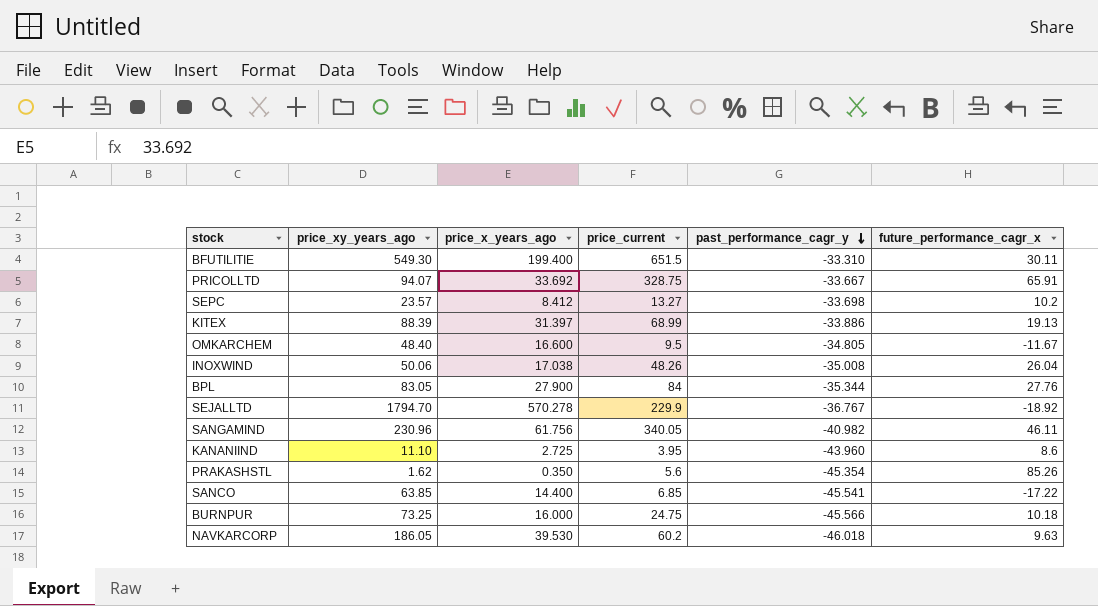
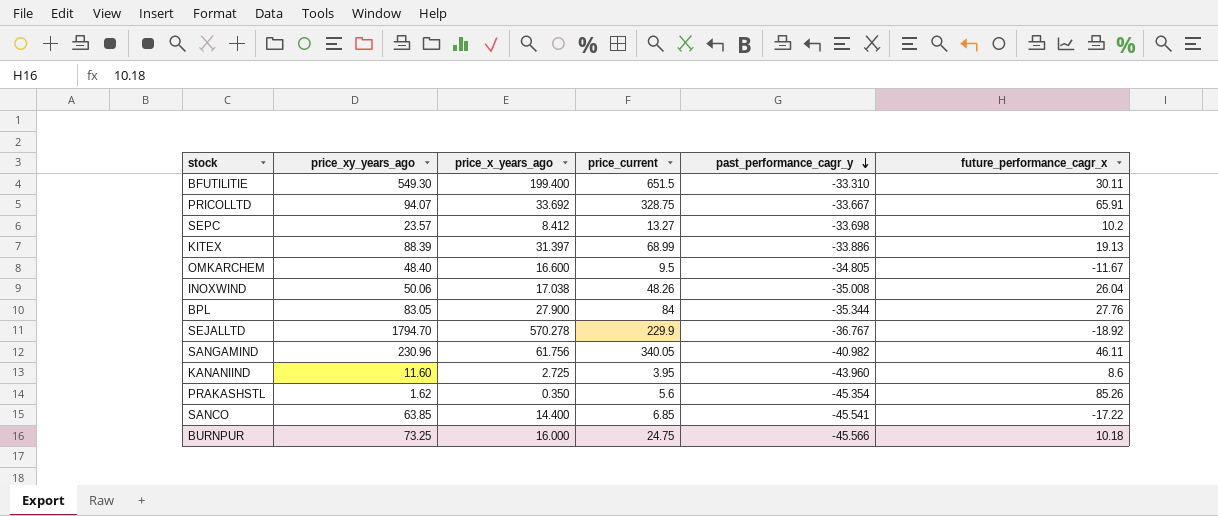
row NAVKARCORP: 186.05 | 39.530 | 60.2 | -46.018 | 9.63 -> none
KANANIIND | price_xy_years_ago: 11.10 -> 11.60

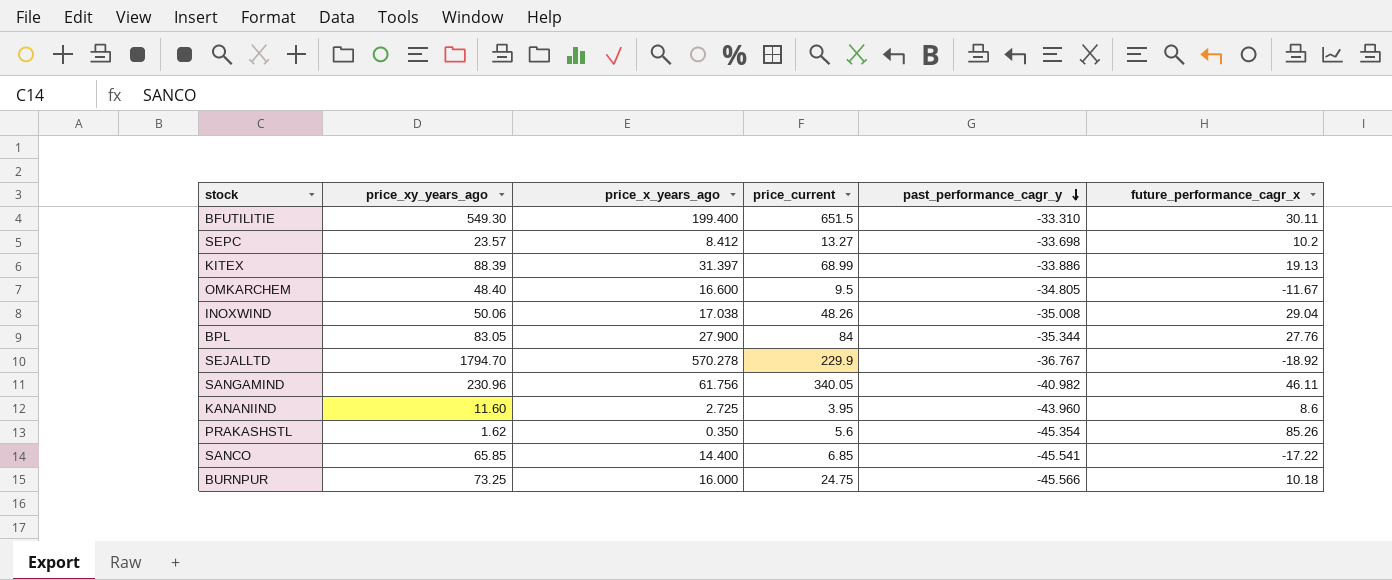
row PRICOLLTD: 94.07 | 33.692 | 328.75 | -33.667 | 65.91 -> none
INOXWIND | future_performance_cagr_x: 26.04 -> 29.04
SANCO | price_xy_years_ago: 63.85 -> 65.85

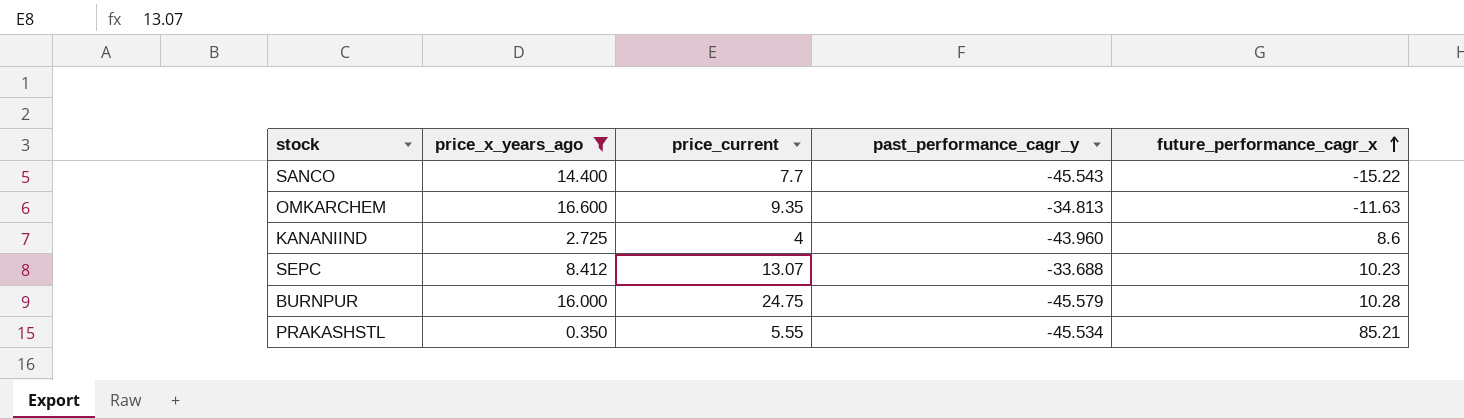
filter: none -> price_x_years_ago <= 16.600
row order: past_performance_cagr_y descending -> future_performance_cagr_x ascending
column price_xy_years_ago | position: 2 -> none
SANCO | price_current: 6.85 -> 7.7
SANCO | past_performance_cagr_y: -45.541 -> -45.543
SANCO | future_performance_cagr_x: -17.22 -> -15.22
OMKARCHEM | price_current: 9.5 -> 9.35
OMKARCHEM | past_performance_cagr_y: -34.805 -> -34.813
OMKARCHEM | future_performance_cagr_x: -11.67 -> -11.63
KANANIIND | price_current: 3.95 -> 4
SEPC | price_current: 13.27 -> 13.07
SEPC | past_performance_cagr_y: -33.698 -> -33.688
SEPC | future_performance_cagr_x: 10.2 -> 10.23
BURNPUR | past_performance_cagr_y: -45.566 -> -45.579
BURNPUR | future_performance_cagr_x: 10.18 -> 10.28
PRAKASHSTL | price_current: 5.6 -> 5.55
PRAKASHSTL | past_performance_cagr_y: -45.354 -> -45.534
PRAKASHSTL | future_performance_cagr_x: 85.26 -> 85.21

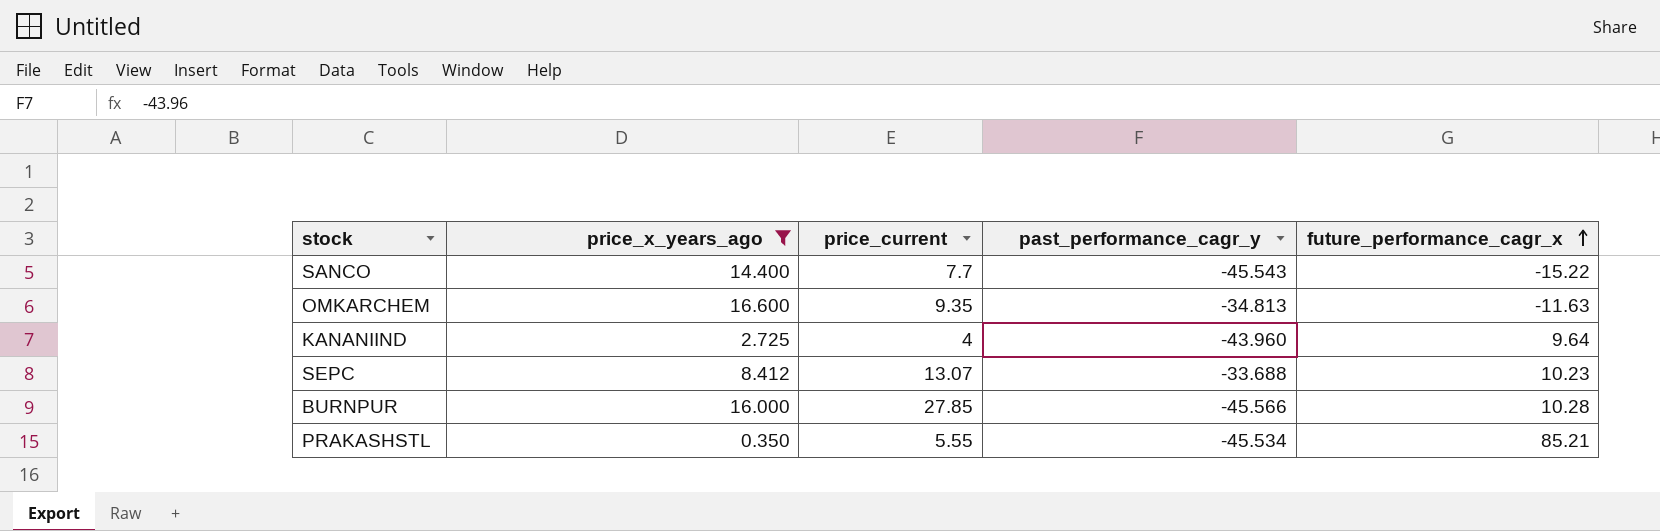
KANANIIND | future_performance_cagr_x: 8.6 -> 9.64
BURNPUR | price_current: 24.75 -> 27.85
BURNPUR | past_performance_cagr_y: -45.579 -> -45.566

